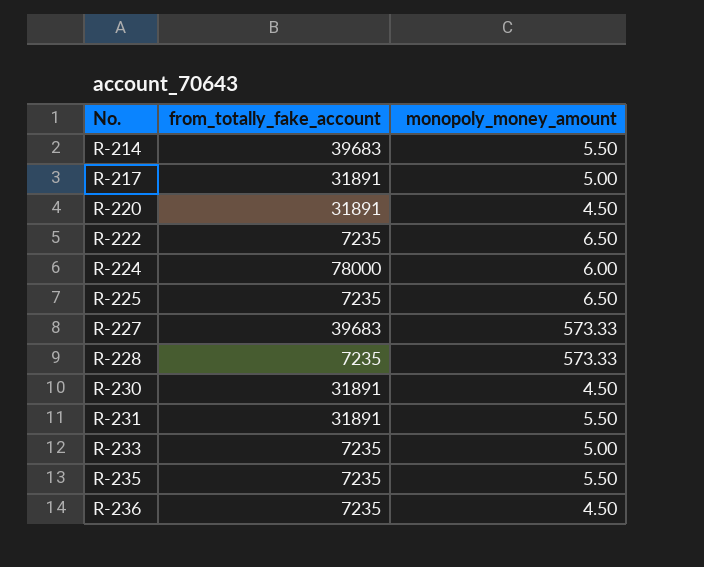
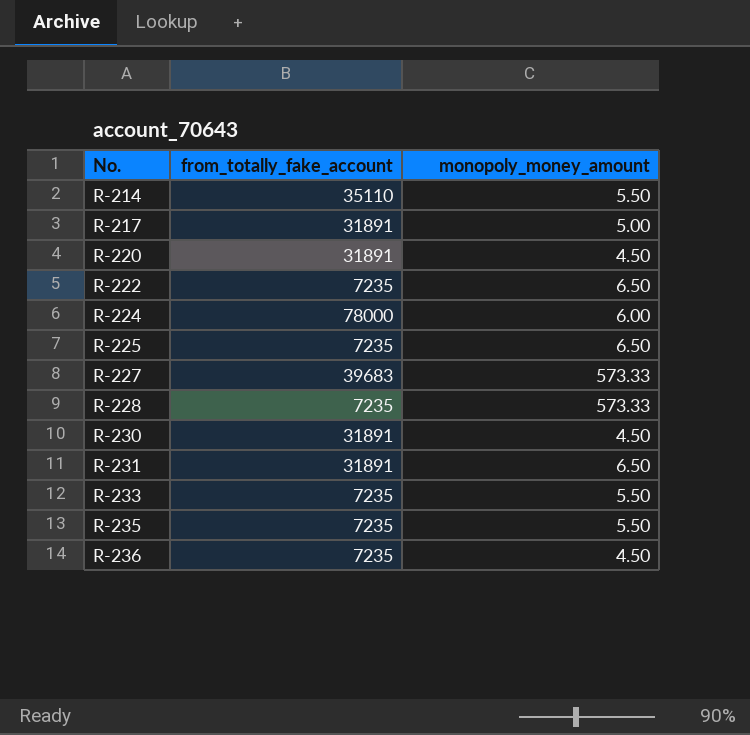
R-214 | from_totally_fake_account: 39683 -> 35110
R-231 | monopoly_money_amount: 5.50 -> 6.50
R-233 | monopoly_money_amount: 5.00 -> 5.50

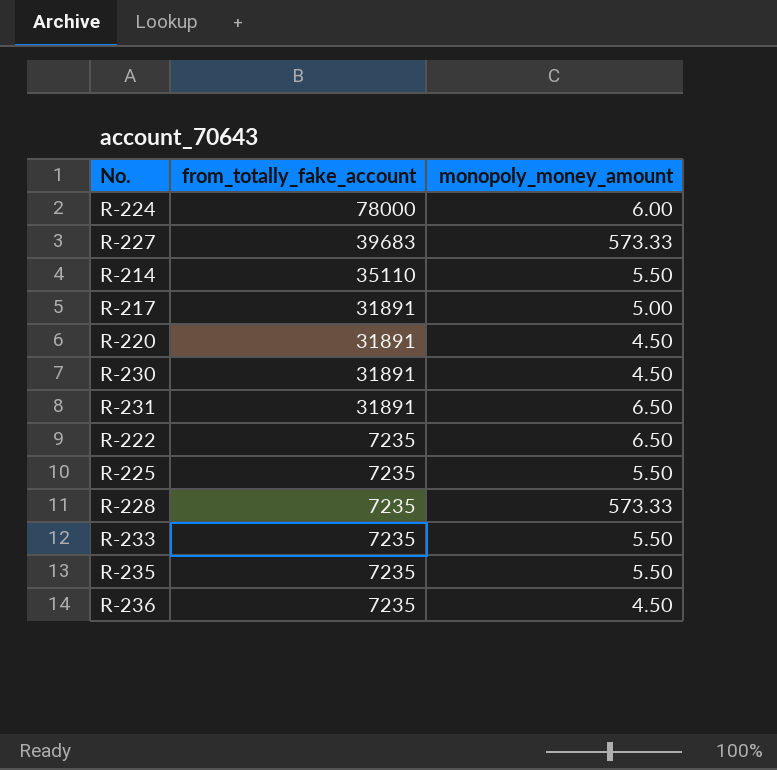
row order: No. ascending -> from_totally_fake_account descending
R-225 | monopoly_money_amount: 6.50 -> 5.50

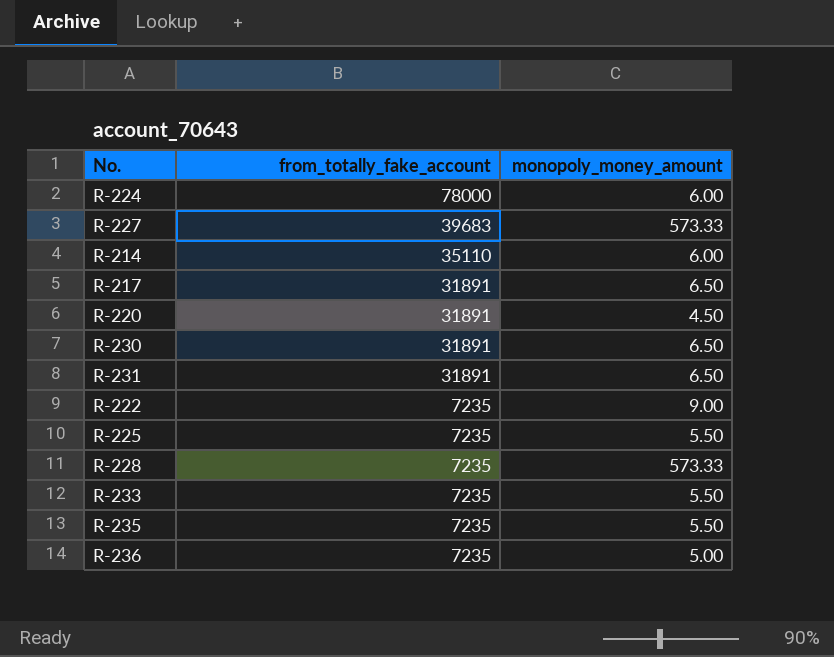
R-214 | monopoly_money_amount: 5.50 -> 6.00
R-217 | monopoly_money_amount: 5.00 -> 6.50
R-230 | monopoly_money_amount: 4.50 -> 6.50
R-222 | monopoly_money_amount: 6.50 -> 9.00
R-236 | monopoly_money_amount: 4.50 -> 5.00

